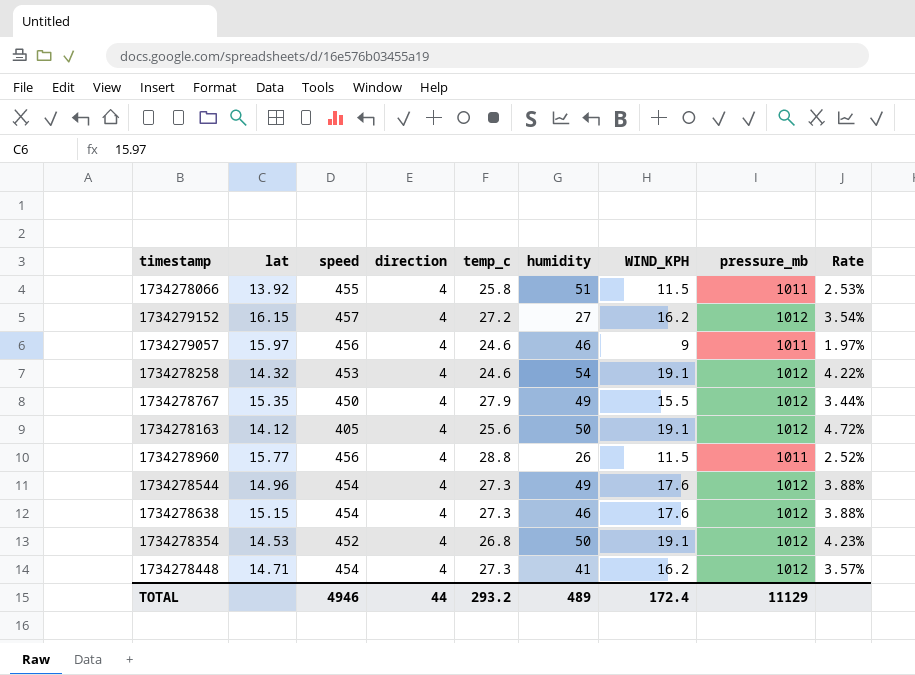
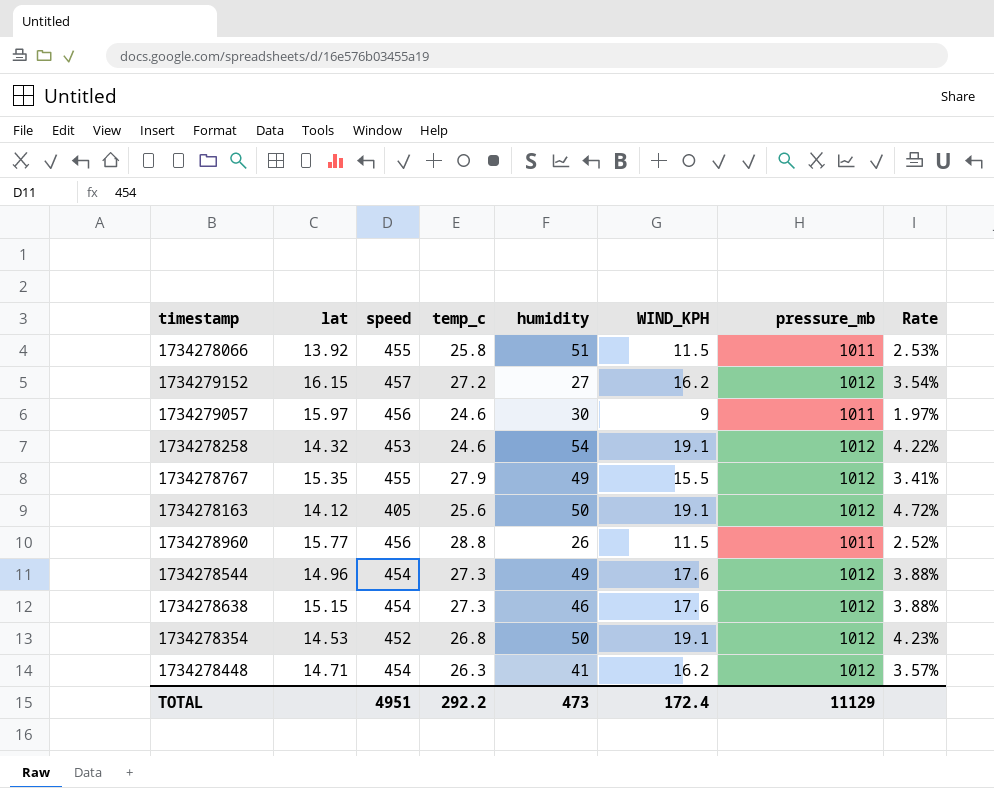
column direction | position: 4 -> none
1734279057 | humidity: 46 -> 30
1734278767 | speed: 450 -> 455
1734278767 | Rate: 3.44% -> 3.41%
1734278448 | temp_c: 27.3 -> 26.3
TOTAL | speed: 4946 -> 4951
TOTAL | temp_c: 293.2 -> 292.2
TOTAL | humidity: 489 -> 473

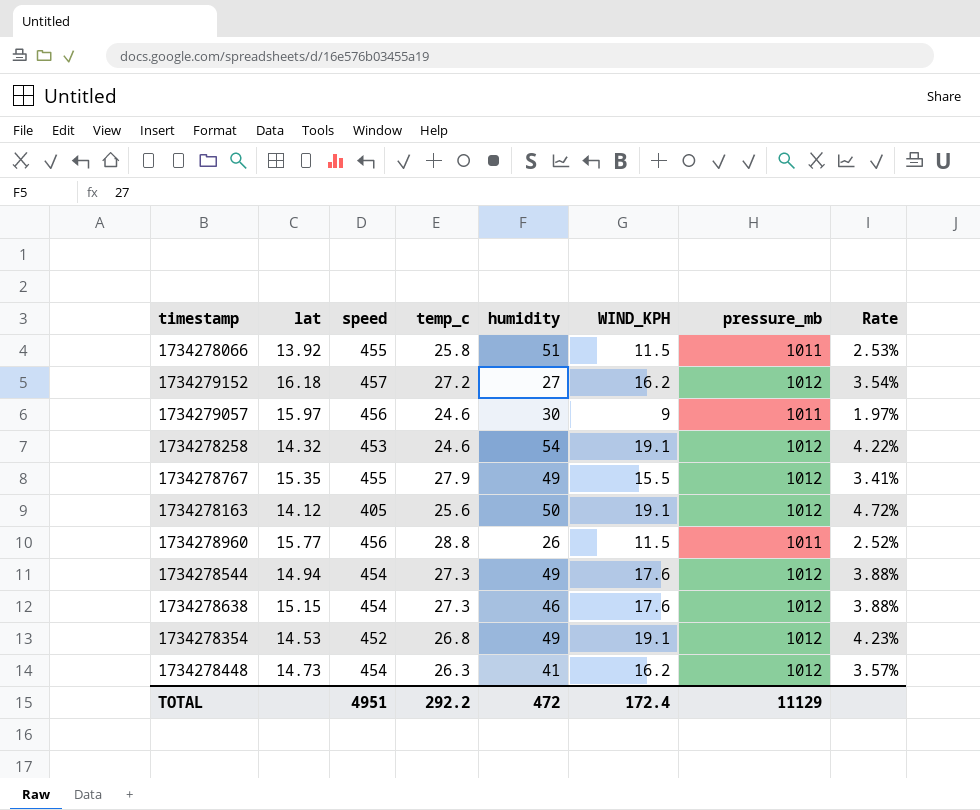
1734279152 | lat: 16.15 -> 16.18
1734278544 | lat: 14.96 -> 14.94
1734278354 | humidity: 50 -> 49
1734278448 | lat: 14.71 -> 14.73
TOTAL | humidity: 473 -> 472

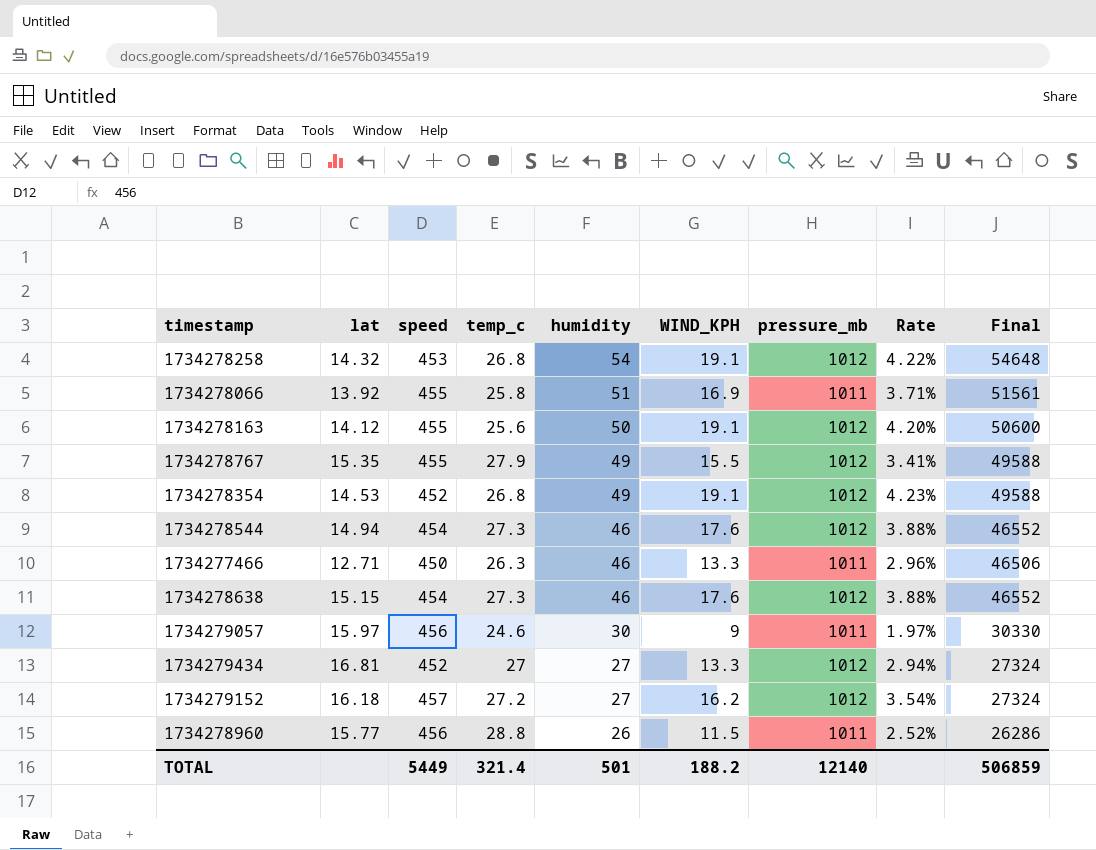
row order: none -> humidity descending
column Final | formula: none -> [humidity] * [pressure_mb]
row 1734278448: 14.73 | 454 | 26.3 | 41 | 16.2 | 1012 | 3.57% -> none
1734278258 | temp_c: 24.6 -> 26.8
1734278066 | WIND_KPH: 11.5 -> 16.9
1734278066 | Rate: 2.53% -> 3.71%
1734278163 | speed: 405 -> 455
1734278163 | Rate: 4.72% -> 4.20%
1734278544 | humidity: 49 -> 46
row 1734277466: none -> 12.71 | 450 | 26.3 | 46 | 13.3 | 1011 | 2.96% | 46506
row 1734279434: none -> 16.81 | 452 | 27 | 27 | 13.3 | 1012 | 2.94% | 27324
TOTAL | speed: 4951 -> 5449
TOTAL | temp_c: 292.2 -> 321.4
TOTAL | humidity: 472 -> 501
TOTAL | WIND_KPH: 172.4 -> 188.2
TOTAL | pressure_mb: 11129 -> 12140

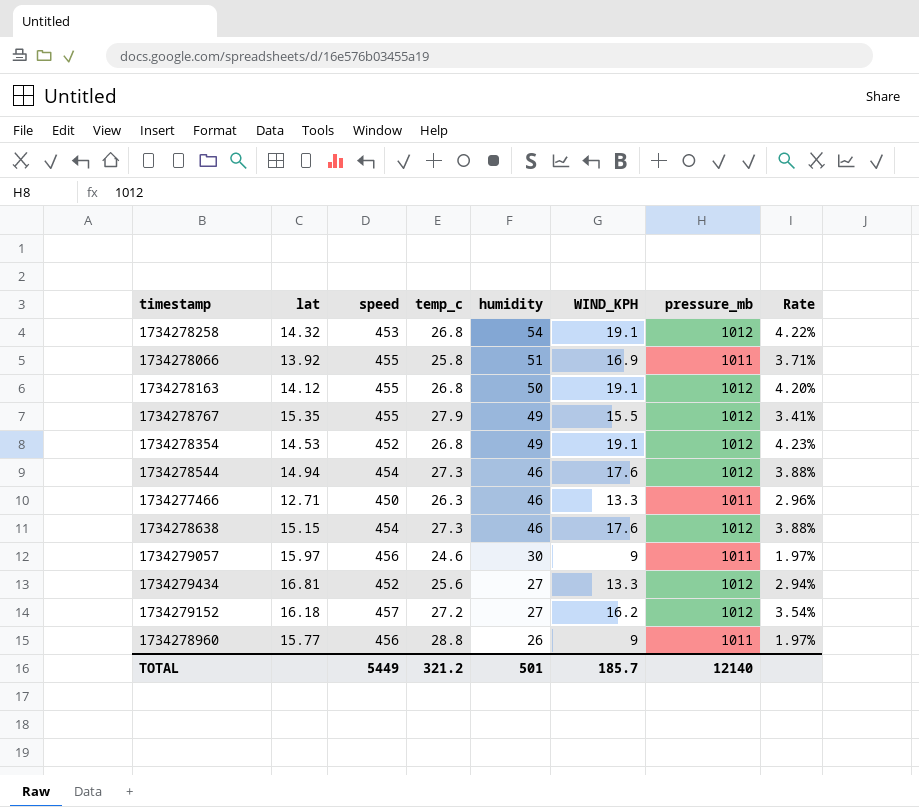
column Final | formula: [humidity] * [pressure_mb] -> none
1734278163 | temp_c: 25.6 -> 26.8
1734279434 | temp_c: 27 -> 25.6
1734278960 | WIND_KPH: 11.5 -> 9
1734278960 | Rate: 2.52% -> 1.97%
TOTAL | temp_c: 321.4 -> 321.2
TOTAL | WIND_KPH: 188.2 -> 185.7

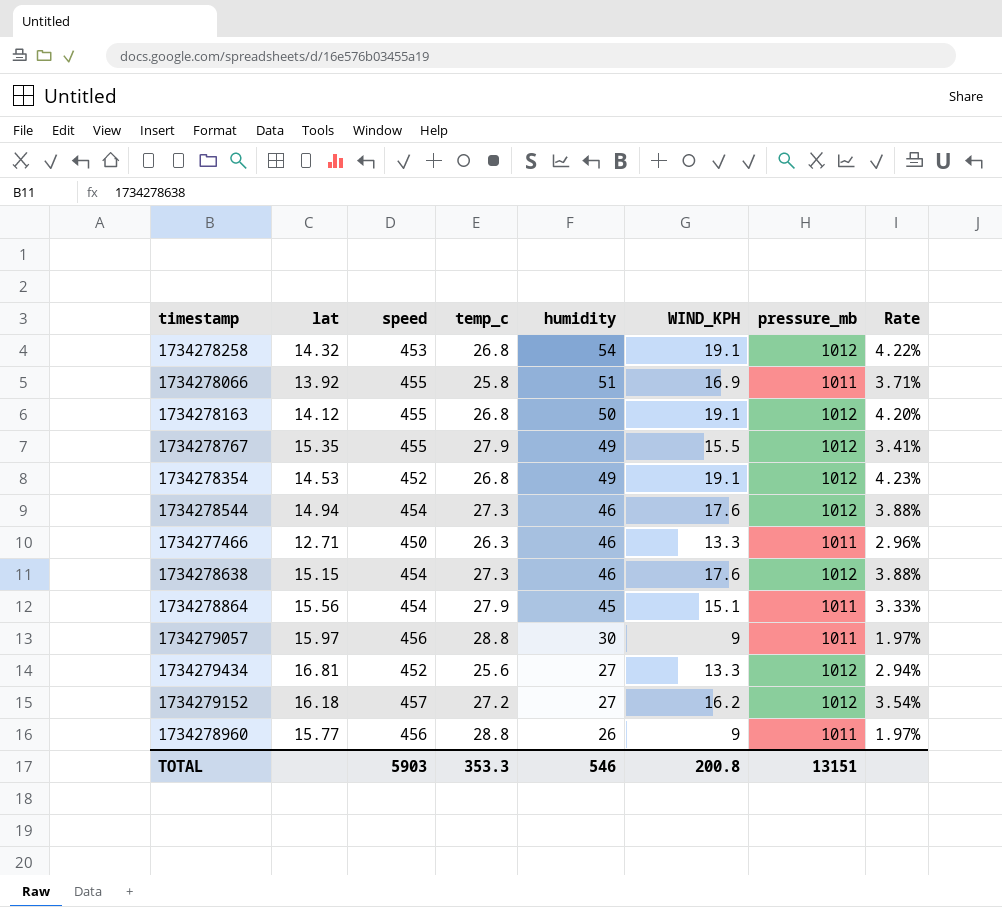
row 1734278864: none -> 15.56 | 454 | 27.9 | 45 | 15.1 | 1011 | 3.33%
1734279057 | temp_c: 24.6 -> 28.8
TOTAL | speed: 5449 -> 5903
TOTAL | temp_c: 321.2 -> 353.3
TOTAL | humidity: 501 -> 546
TOTAL | WIND_KPH: 185.7 -> 200.8
TOTAL | pressure_mb: 12140 -> 13151

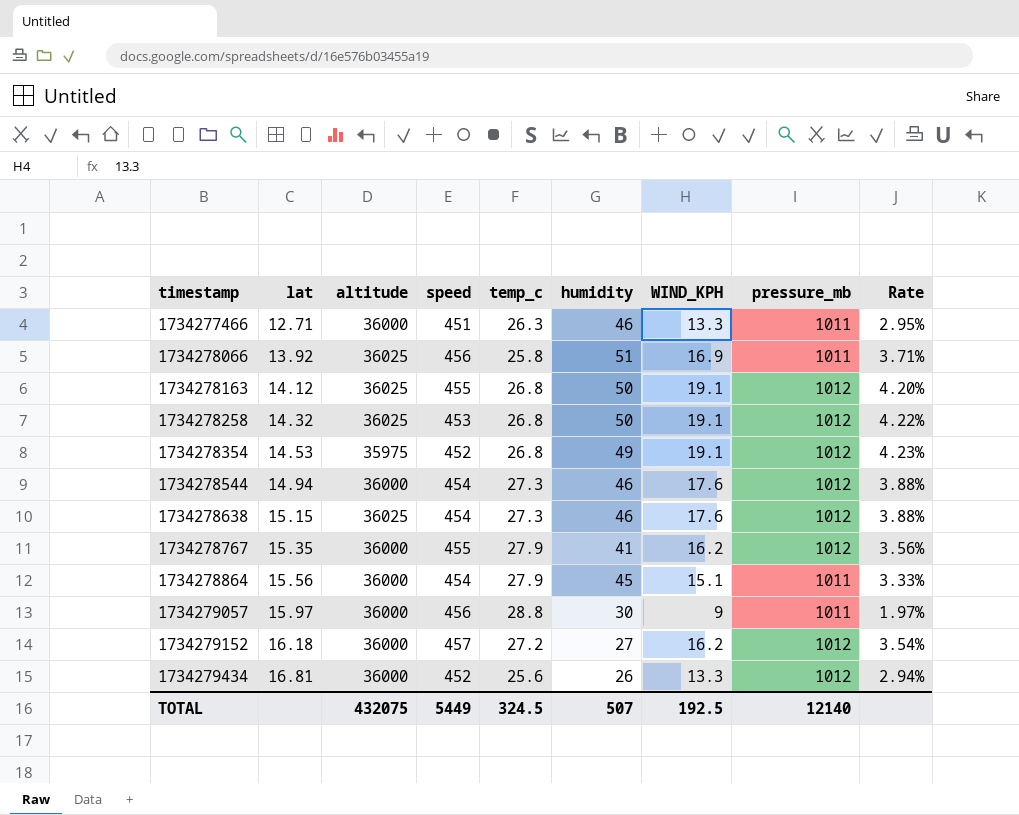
row order: humidity descending -> timestamp ascending
column altitude | position: none -> 3
row 1734278960: 15.77 | 456 | 28.8 | 26 | 9 | 1011 | 1.97% -> none
1734277466 | speed: 450 -> 451
1734277466 | Rate: 2.96% -> 2.95%
1734278066 | speed: 455 -> 456
1734278258 | humidity: 54 -> 50
1734278767 | humidity: 49 -> 41
1734278767 | WIND_KPH: 15.5 -> 16.2
1734278767 | Rate: 3.41% -> 3.56%
1734279434 | humidity: 27 -> 26
TOTAL | speed: 5903 -> 5449
TOTAL | temp_c: 353.3 -> 324.5
TOTAL | humidity: 546 -> 507
TOTAL | WIND_KPH: 200.8 -> 192.5
TOTAL | pressure_mb: 13151 -> 12140

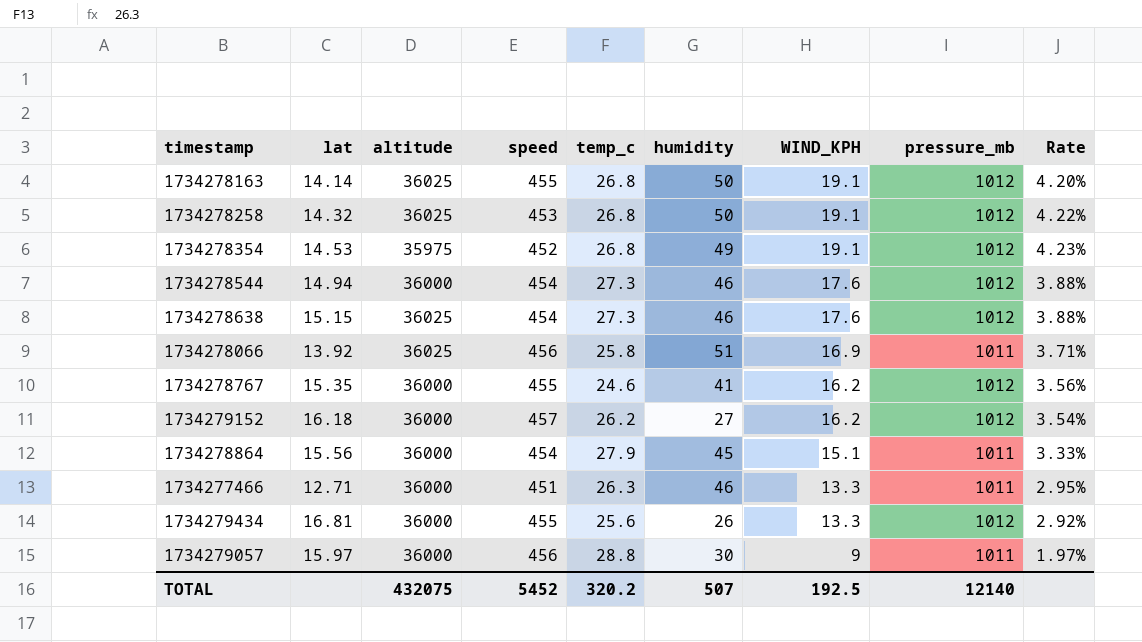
row order: timestamp ascending -> WIND_KPH descending
1734278163 | lat: 14.12 -> 14.14
1734278767 | temp_c: 27.9 -> 24.6
1734279152 | temp_c: 27.2 -> 26.2
1734279434 | speed: 452 -> 455
1734279434 | Rate: 2.94% -> 2.92%
TOTAL | speed: 5449 -> 5452
TOTAL | temp_c: 324.5 -> 320.2

